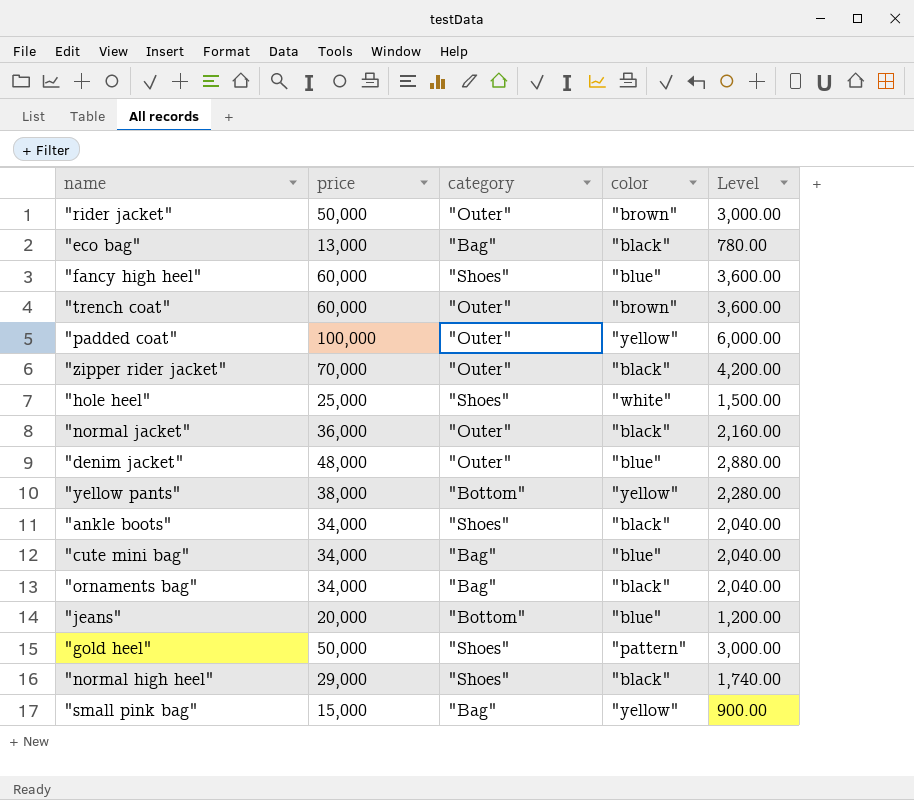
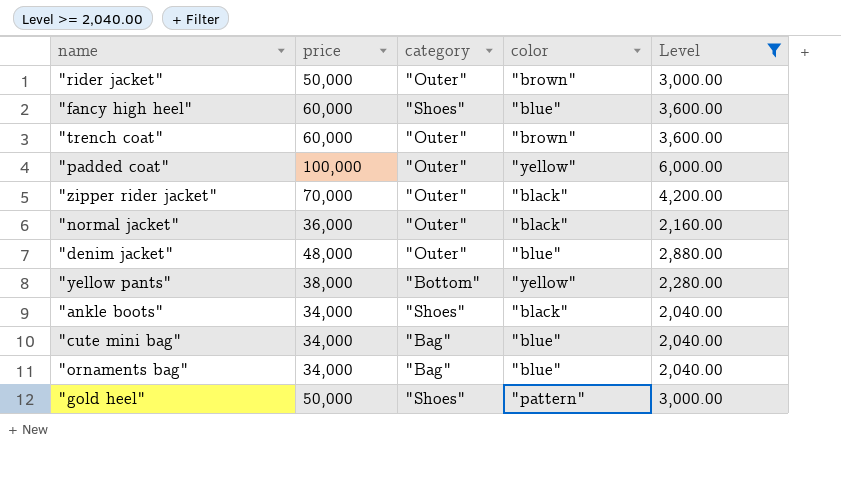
filter: none -> Level >= 2,040.00
"ornaments bag" | color: "black" -> "blue"

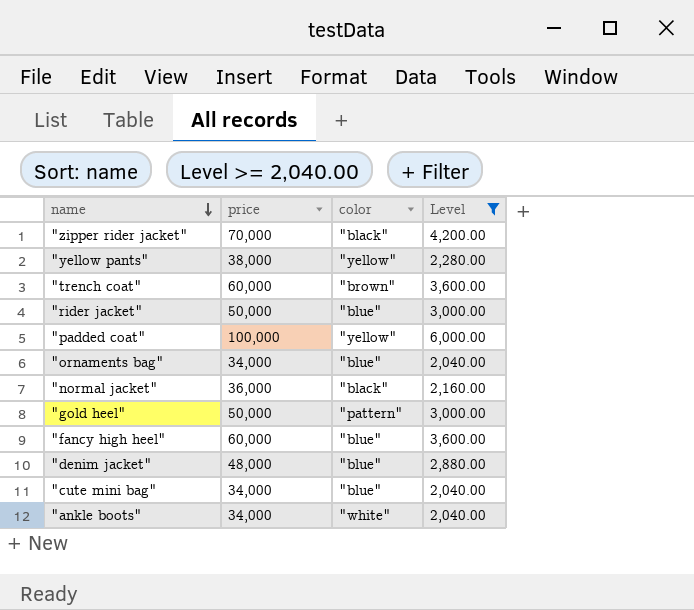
row order: none -> name descending
column category | position: 3 -> none
"rider jacket" | color: "brown" -> "blue"
"ankle boots" | color: "black" -> "white"

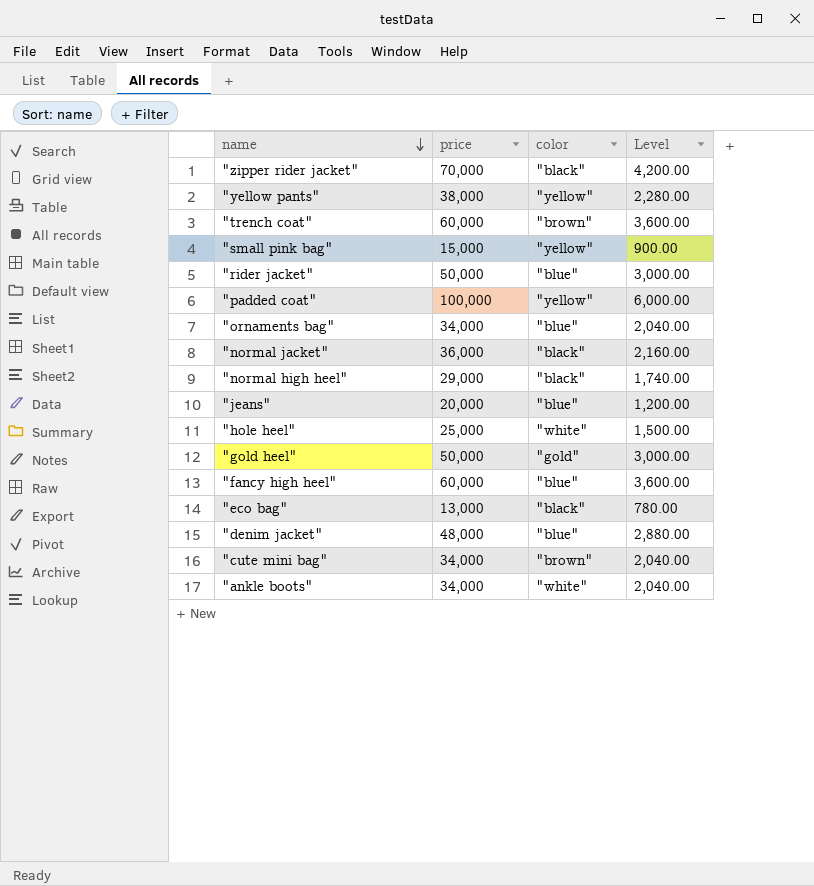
filter: Level >= 2,040.00 -> none
"gold heel" | color: "pattern" -> "gold"
"cute mini bag" | color: "blue" -> "brown"

